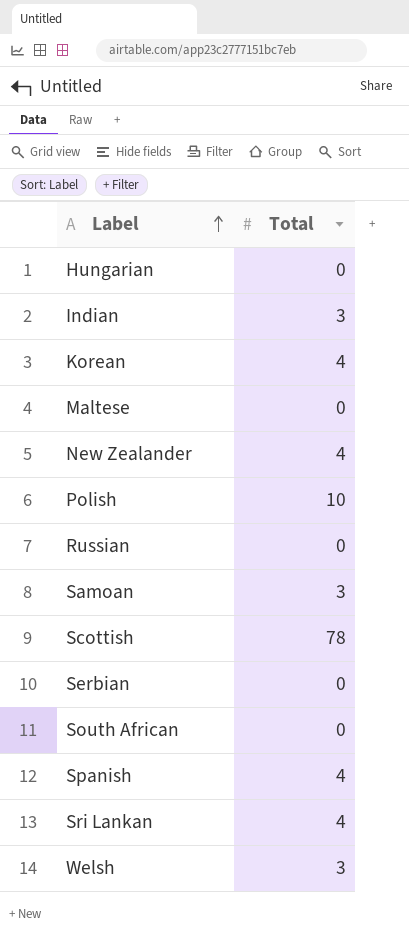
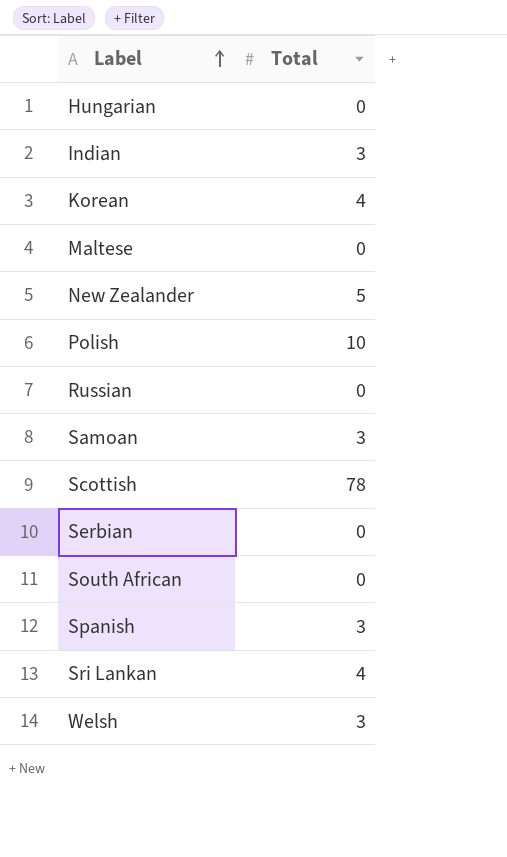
New Zealander | Total: 4 -> 5
Spanish | Total: 4 -> 3

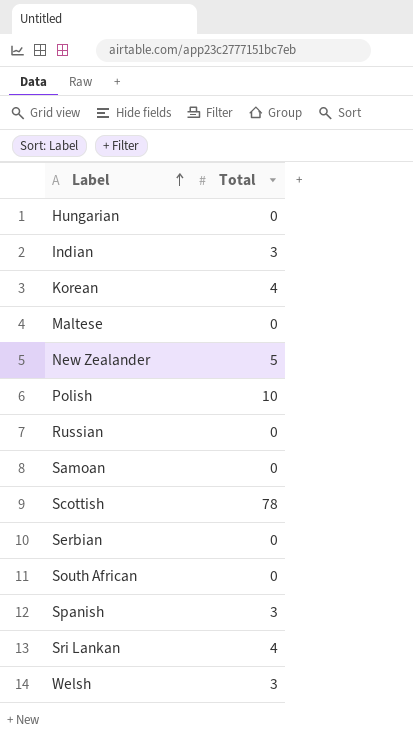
Samoan | Total: 3 -> 0

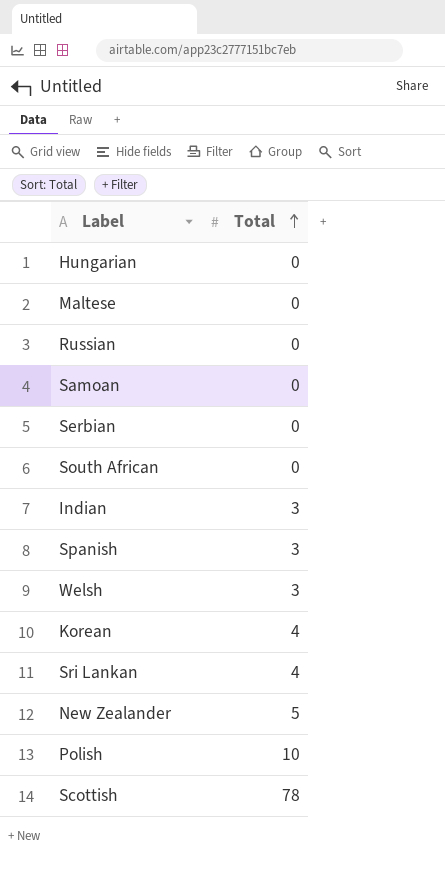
row order: Label ascending -> Total ascending

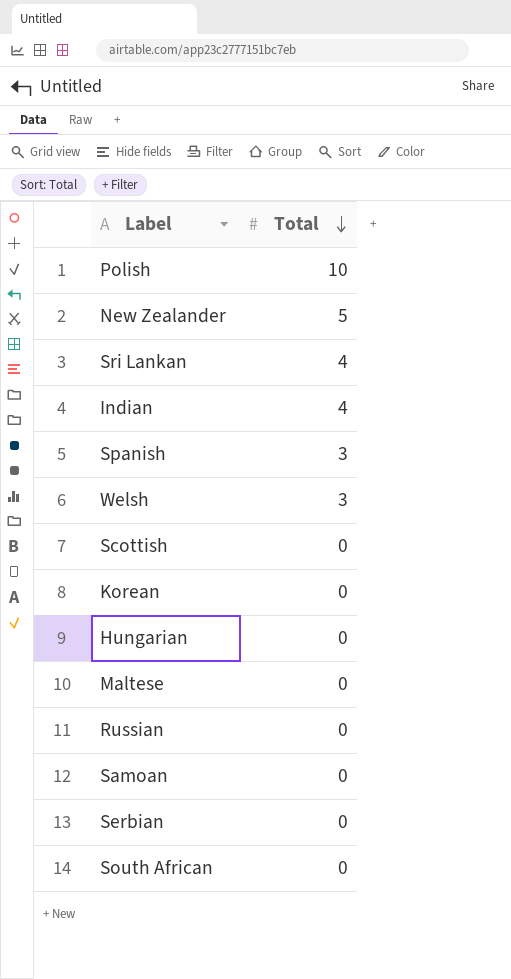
row order: Total ascending -> Total descending
Indian | Total: 3 -> 4
Scottish | Total: 78 -> 0
Korean | Total: 4 -> 0

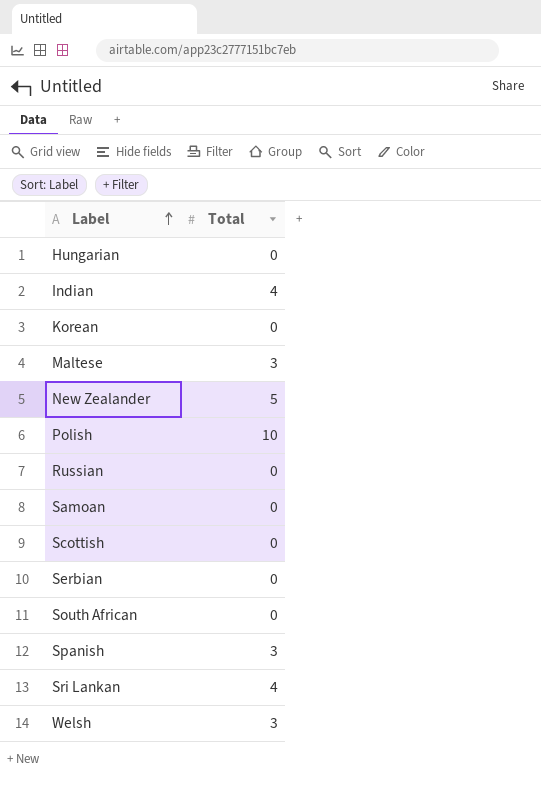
row order: Total descending -> Label ascending
Maltese | Total: 0 -> 3

